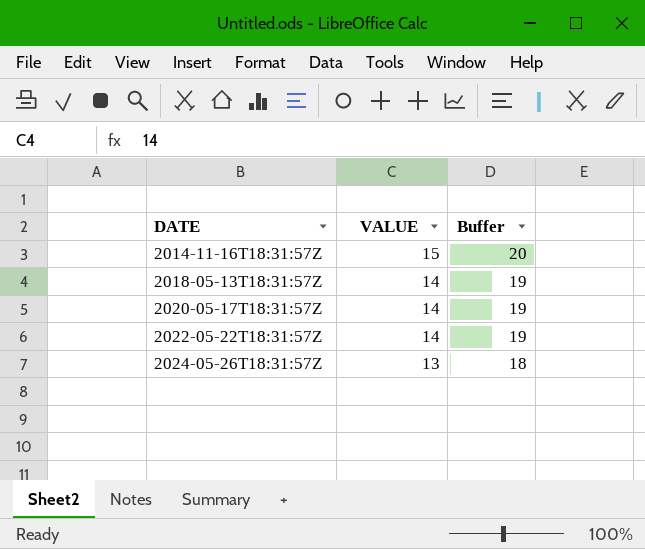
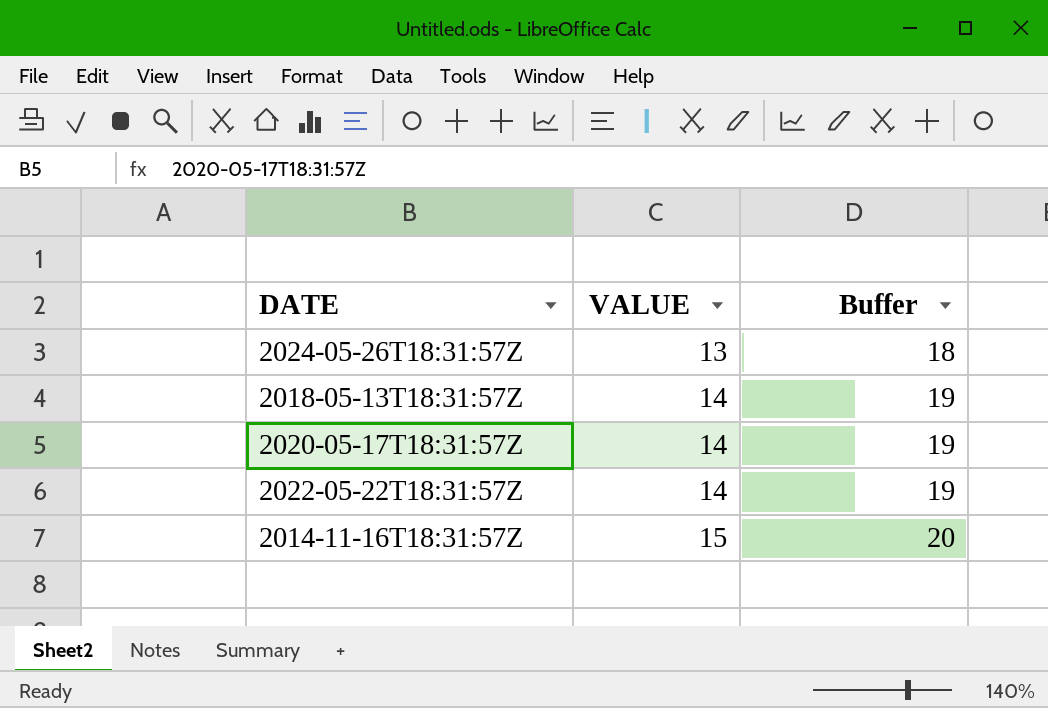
row order: DATE ascending -> VALUE ascending

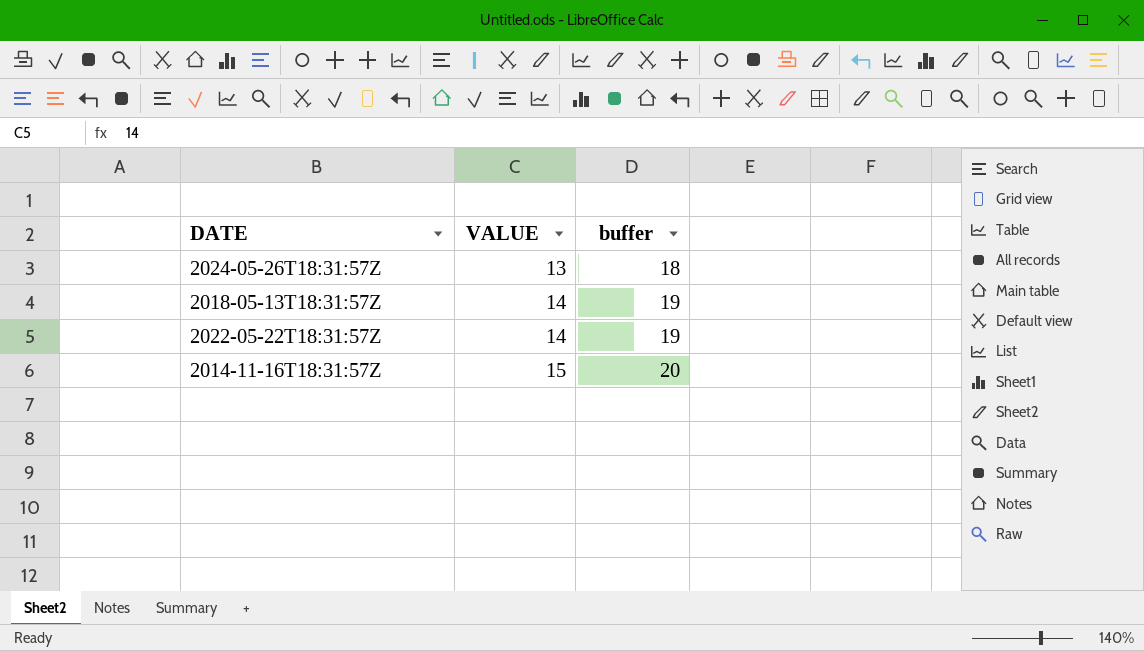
column name: Buffer -> buffer
row 2020-05-17T18:31:57Z: 14 | 19 -> none

